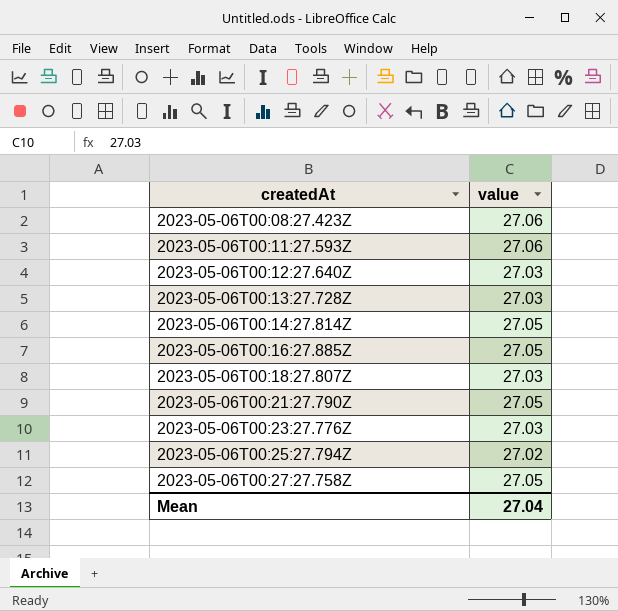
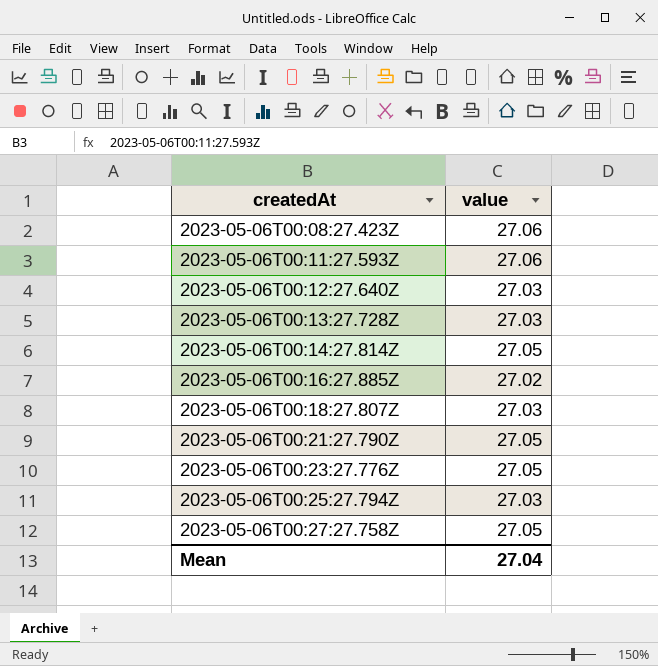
2023-05-06T00:16:27.885Z | value: 27.05 -> 27.02
2023-05-06T00:23:27.776Z | value: 27.03 -> 27.05
2023-05-06T00:25:27.794Z | value: 27.02 -> 27.03

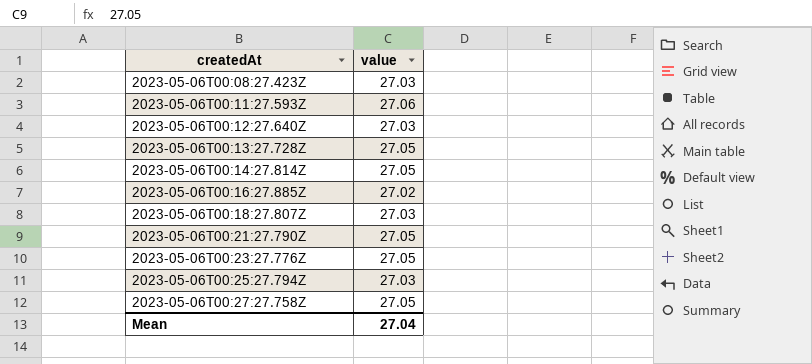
2023-05-06T00:08:27.423Z | value: 27.06 -> 27.03
2023-05-06T00:13:27.728Z | value: 27.03 -> 27.05

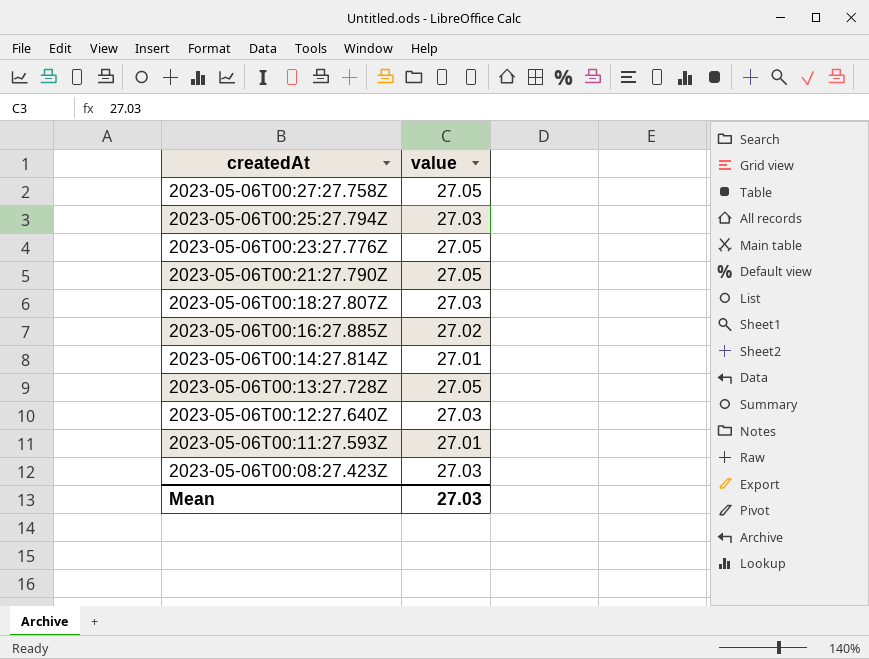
row order: createdAt ascending -> createdAt descending
2023-05-06T00:14:27.814Z | value: 27.05 -> 27.01
2023-05-06T00:11:27.593Z | value: 27.06 -> 27.01
Mean | value: 27.04 -> 27.03

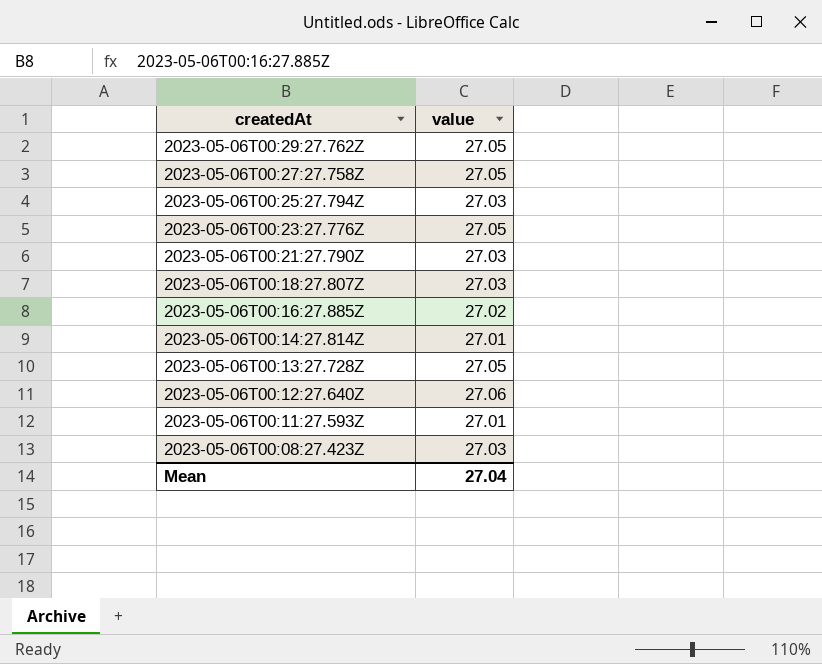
row 2023-05-06T00:29:27.762Z: none -> 27.05
2023-05-06T00:21:27.790Z | value: 27.05 -> 27.03
2023-05-06T00:12:27.640Z | value: 27.03 -> 27.06
Mean | value: 27.03 -> 27.04

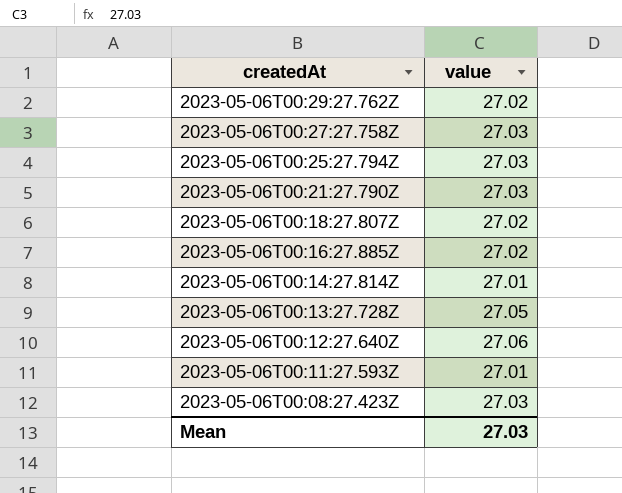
row 2023-05-06T00:23:27.776Z: 27.05 -> none
2023-05-06T00:29:27.762Z | value: 27.05 -> 27.02
2023-05-06T00:27:27.758Z | value: 27.05 -> 27.03
2023-05-06T00:18:27.807Z | value: 27.03 -> 27.02
Mean | value: 27.04 -> 27.03

